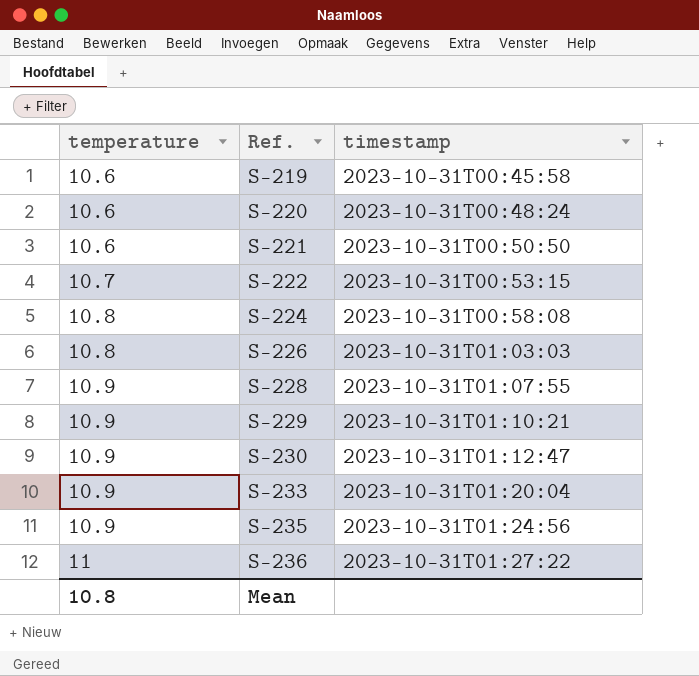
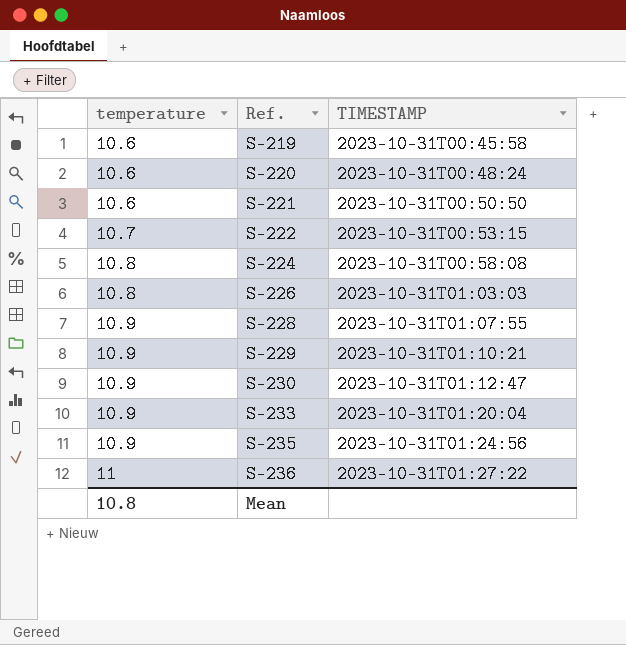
column name: timestamp -> TIMESTAMP

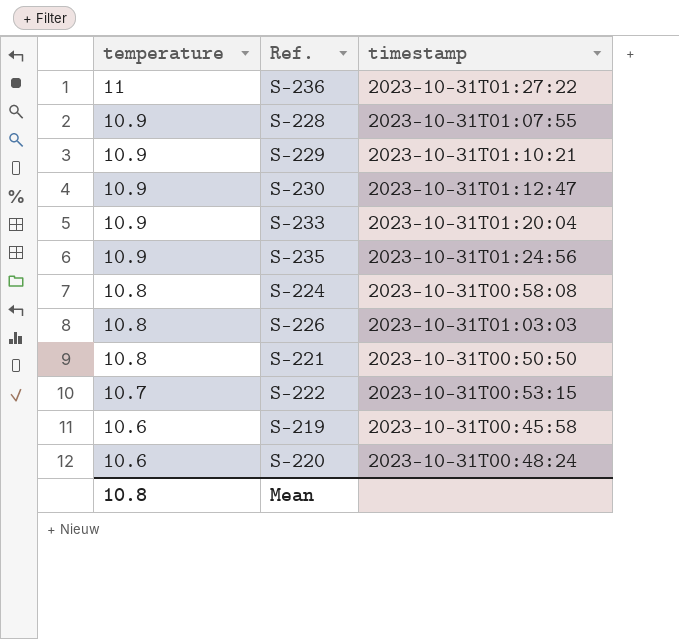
row order: temperature ascending -> temperature descending
column name: TIMESTAMP -> timestamp
S-221 | temperature: 10.6 -> 10.8

